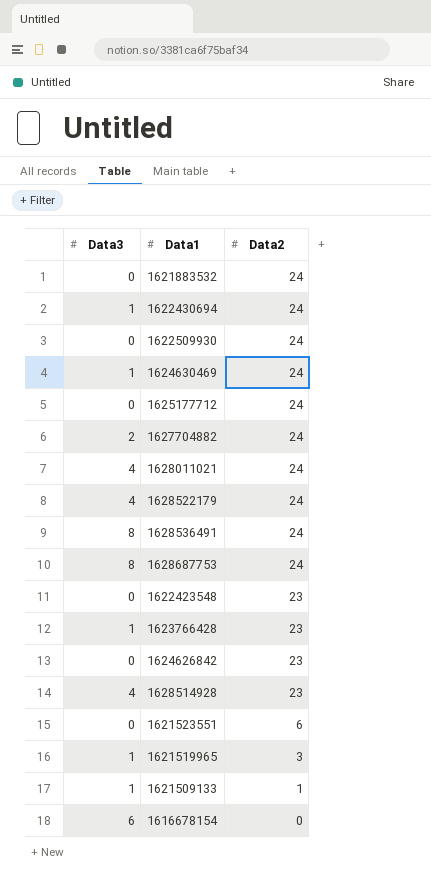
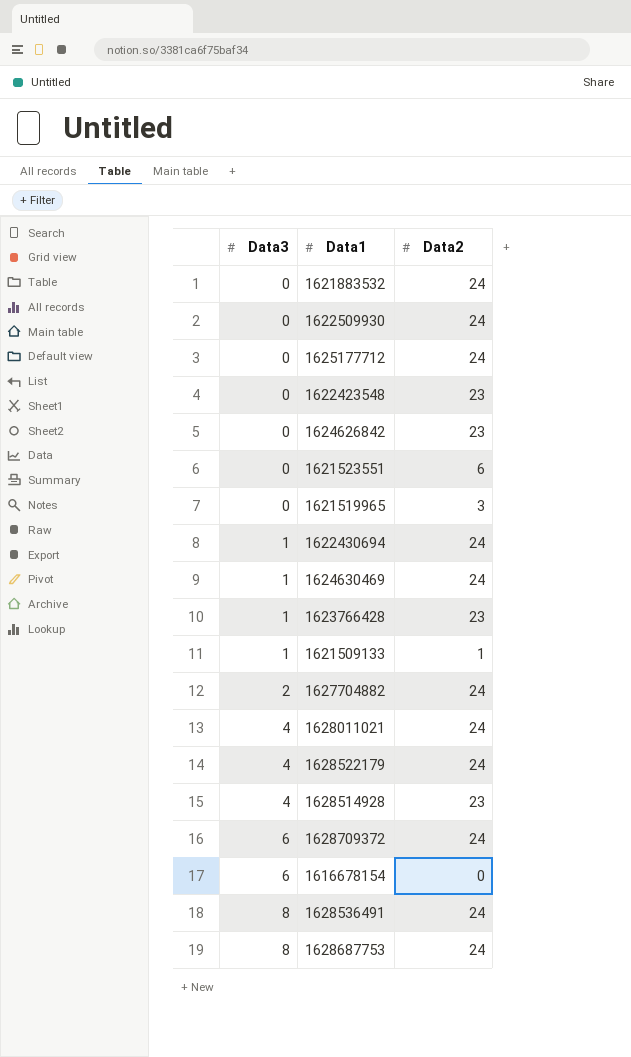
row order: Data2 descending -> Data3 ascending
1621519965 | Data3: 1 -> 0
row 1628709372: none -> 6 | 24

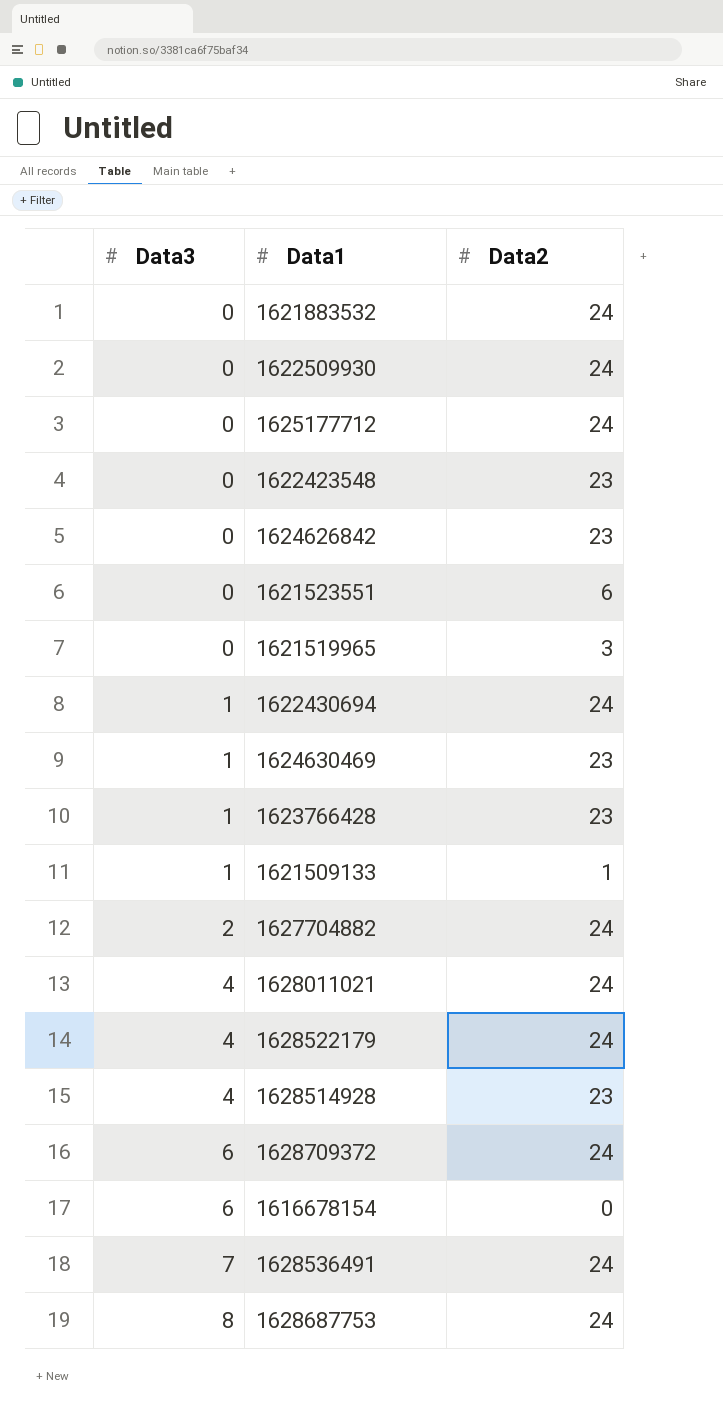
1624630469 | Data2: 24 -> 23
1628536491 | Data3: 8 -> 7

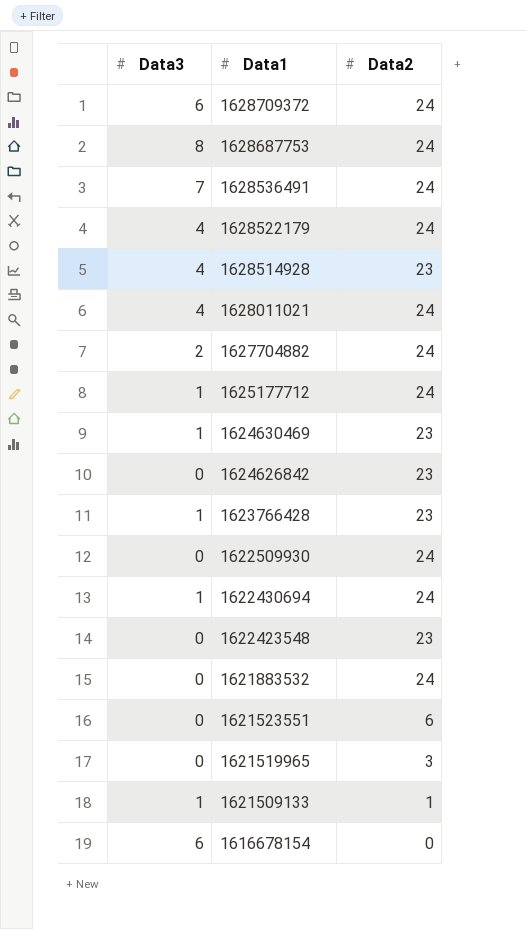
row order: Data3 ascending -> Data1 descending
1625177712 | Data3: 0 -> 1

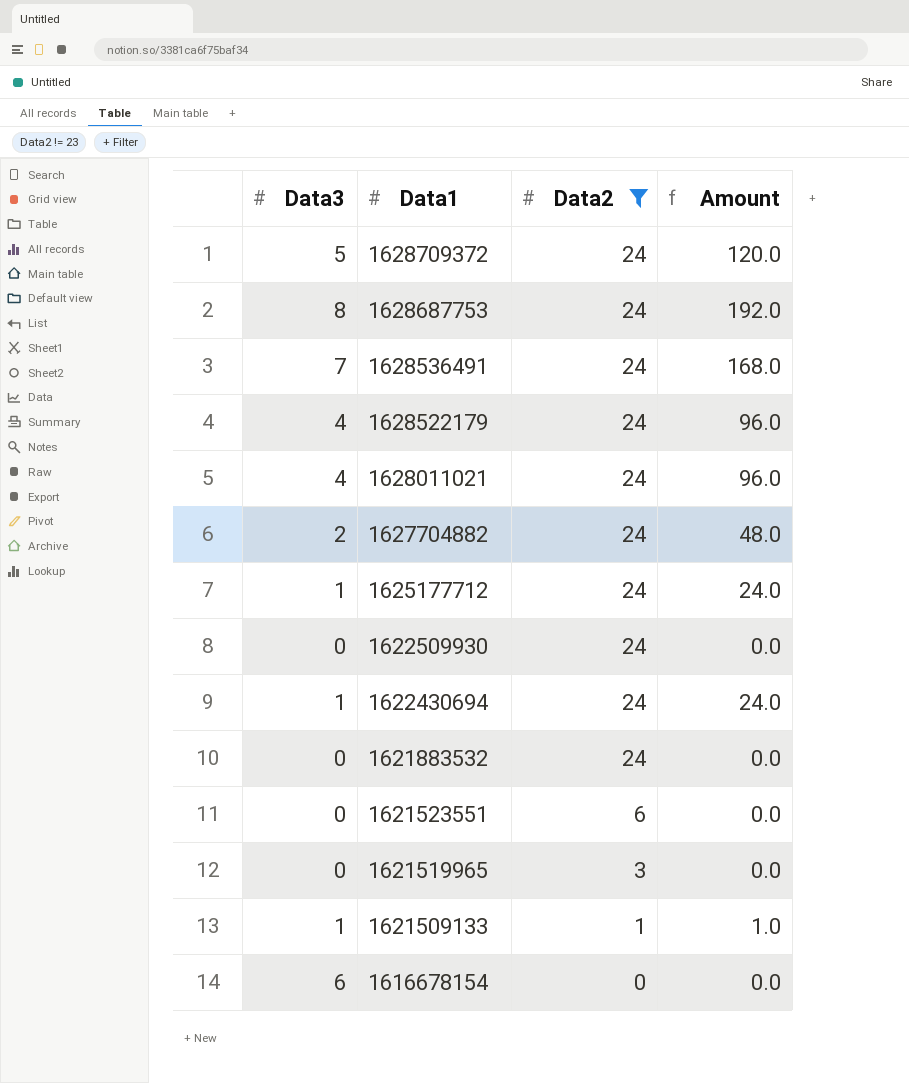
filter: none -> Data2 != 23
column Amount | formula: none -> [Data3] * [Data2]
1628709372 | Data3: 6 -> 5

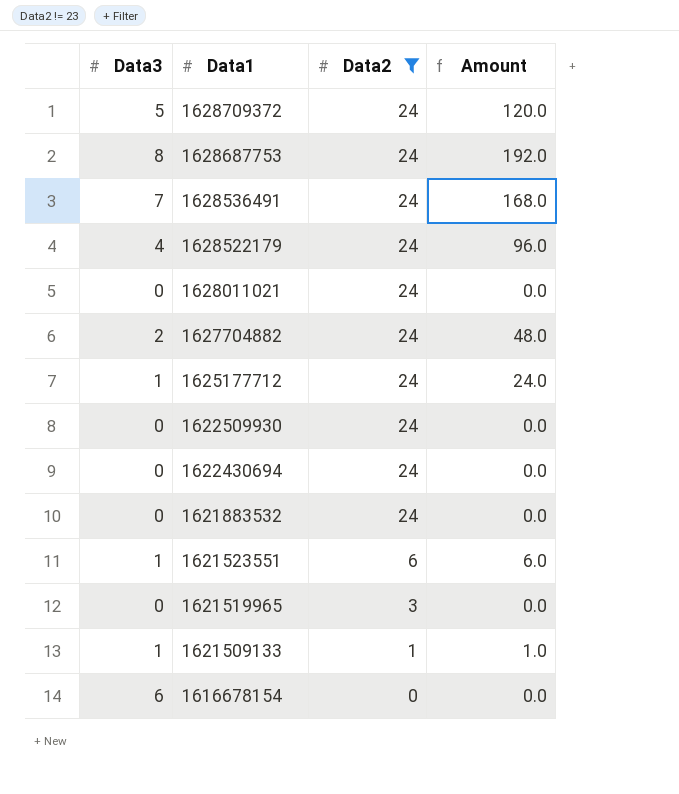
1628011021 | Data3: 4 -> 0
1628011021 | Amount: 96.0 -> 0.0
1622430694 | Data3: 1 -> 0
1622430694 | Amount: 24.0 -> 0.0
1621523551 | Data3: 0 -> 1
1621523551 | Amount: 0.0 -> 6.0

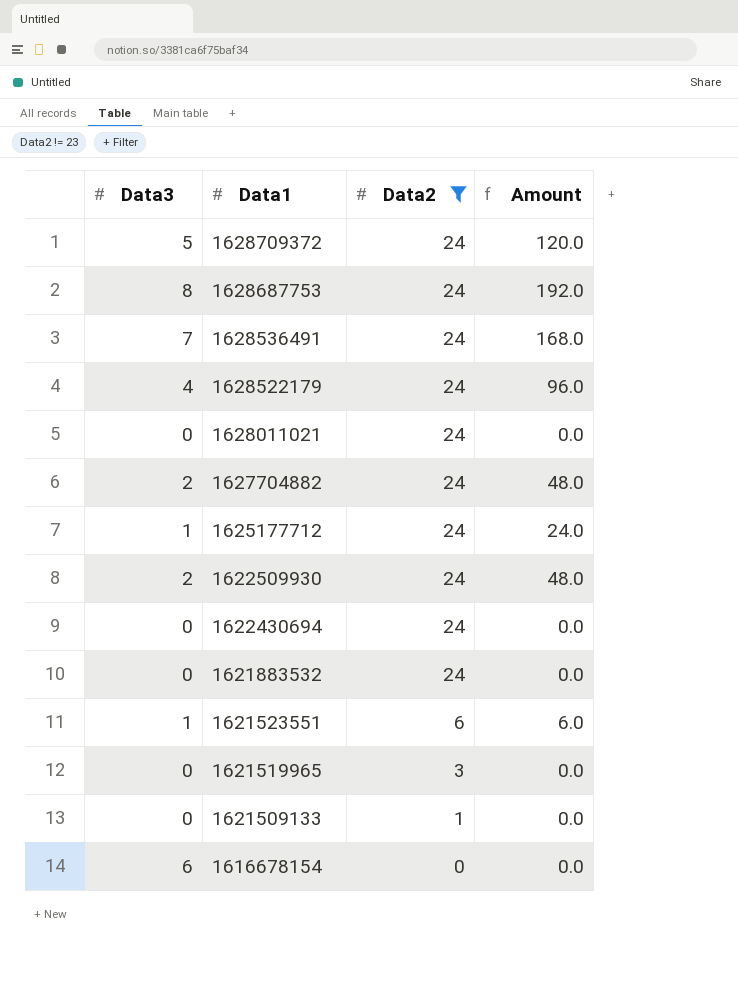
1622509930 | Data3: 0 -> 2
1622509930 | Amount: 0.0 -> 48.0
1621509133 | Data3: 1 -> 0
1621509133 | Amount: 1.0 -> 0.0

